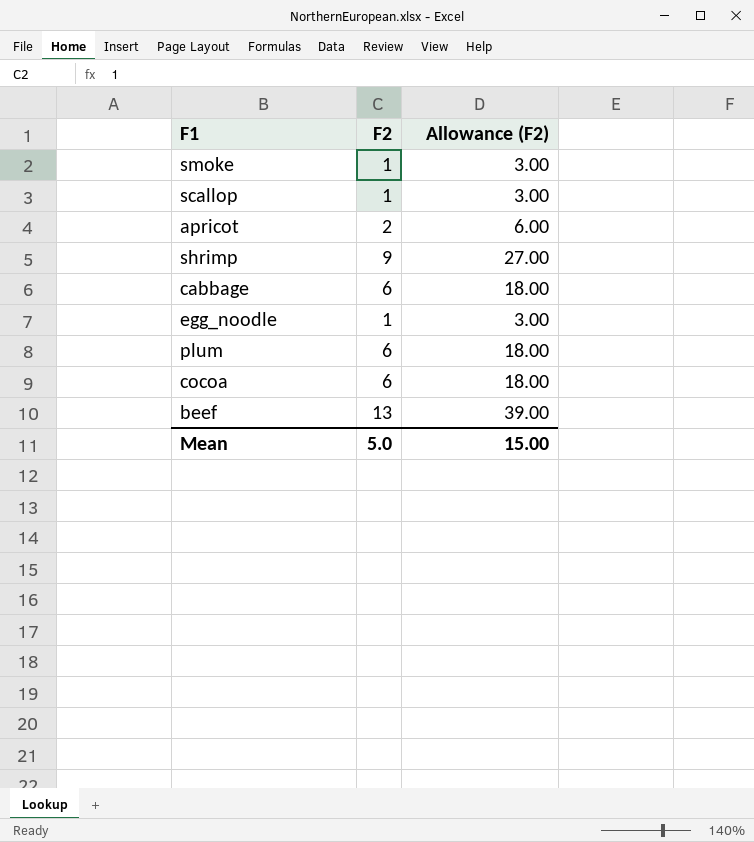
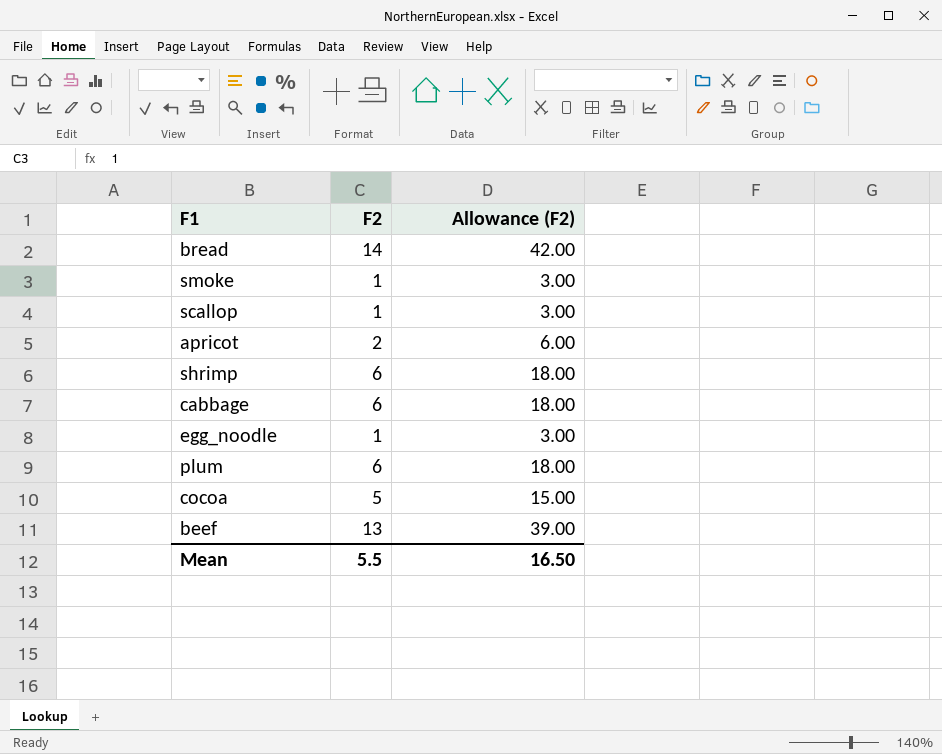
row bread: none -> 14 | 42.00
shrimp | F2: 9 -> 6
shrimp | Allowance (F2): 27.00 -> 18.00
cocoa | F2: 6 -> 5
cocoa | Allowance (F2): 18.00 -> 15.00
Mean | F2: 5.0 -> 5.5
Mean | Allowance (F2): 15.00 -> 16.50

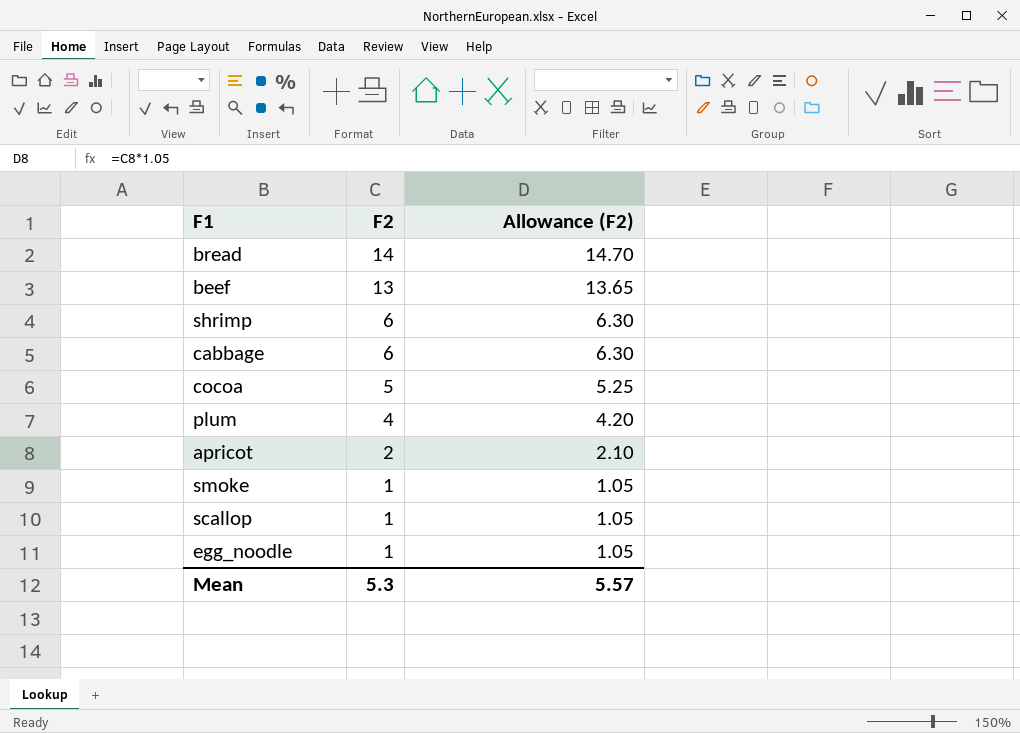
row order: none -> F2 descending
column Allowance (F2) | formula: [F2] * 3 -> [F2] * 1.05
plum | F2: 6 -> 4
Mean | F2: 5.5 -> 5.3
Mean | Allowance (F2): 16.50 -> 5.57

